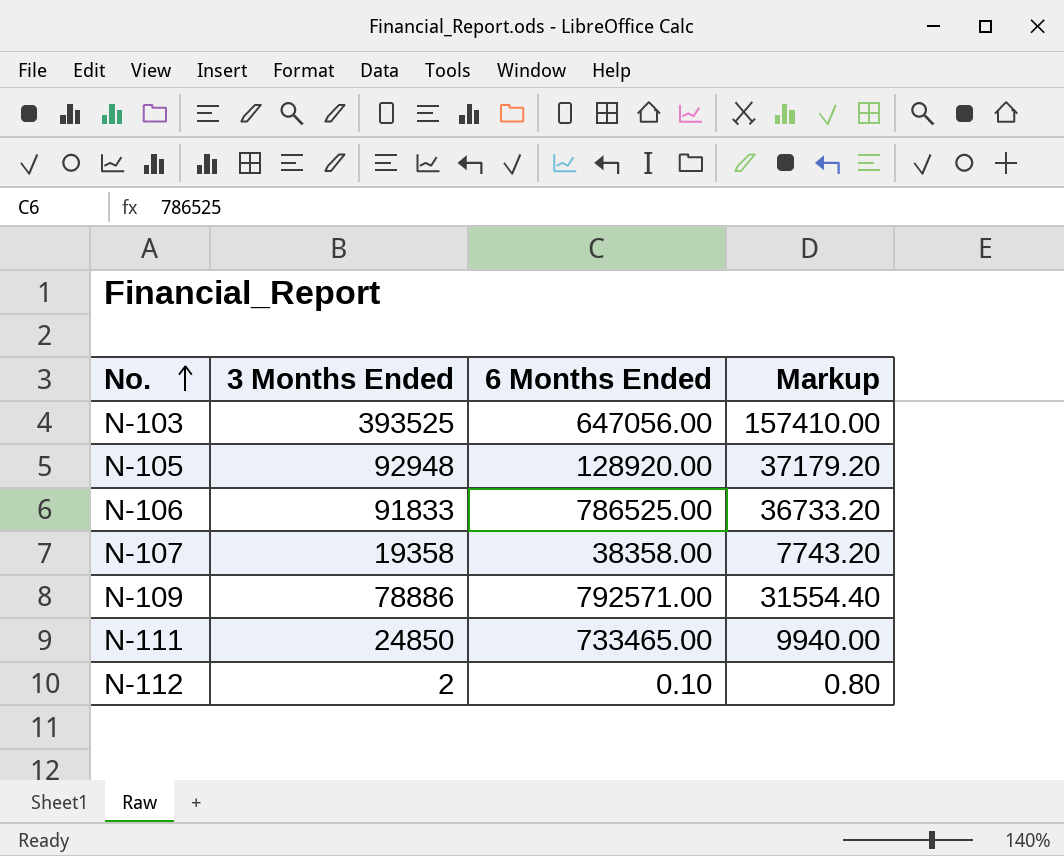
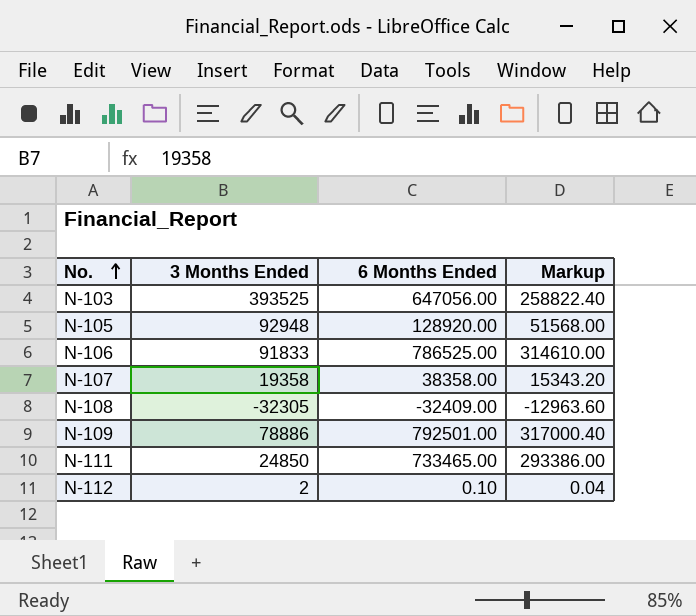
column Markup | formula: [3 Months Ended] * 0.4 -> [6 Months Ended] * 0.4
row N-108: none -> -32305 | -32409.00 | -12963.60
N-109 | 6 Months Ended: 792571.00 -> 792501.00

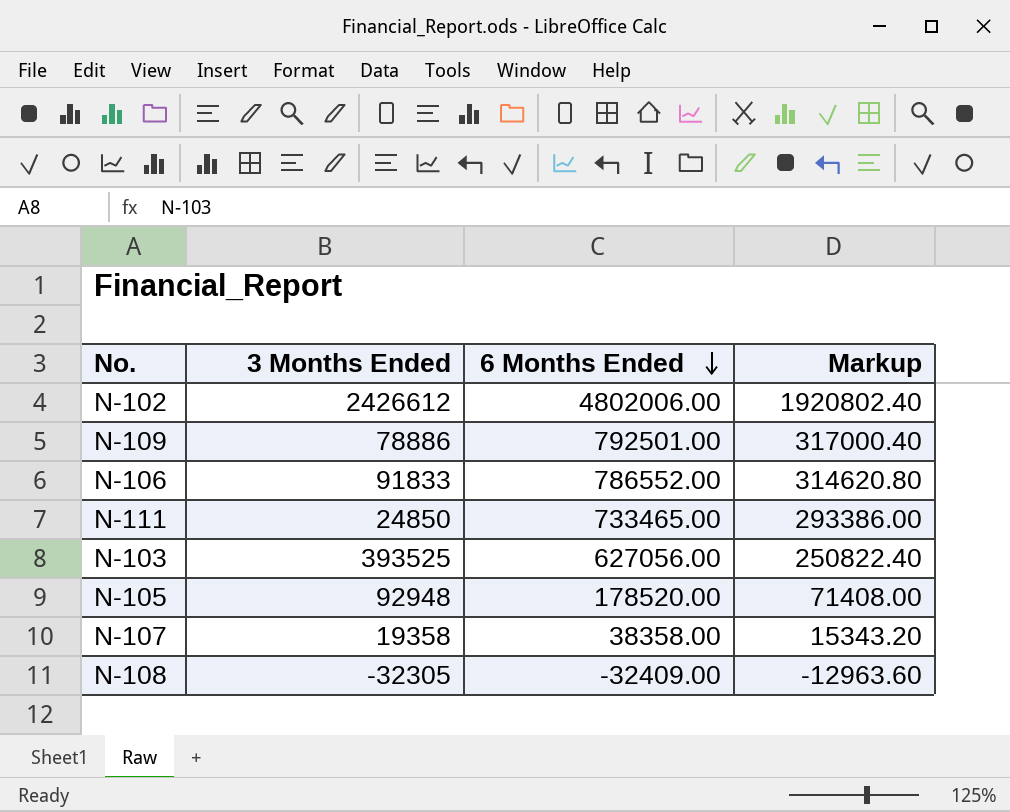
row order: No. ascending -> 6 Months Ended descending
row N-112: 2 | 0.10 | 0.04 -> none
row N-102: none -> 2426612 | 4802006.00 | 1920802.40
N-106 | 6 Months Ended: 786525.00 -> 786552.00
N-106 | Markup: 314610.00 -> 314620.80
N-103 | 6 Months Ended: 647056.00 -> 627056.00
N-103 | Markup: 258822.40 -> 250822.40
N-105 | 6 Months Ended: 128920.00 -> 178520.00
N-105 | Markup: 51568.00 -> 71408.00

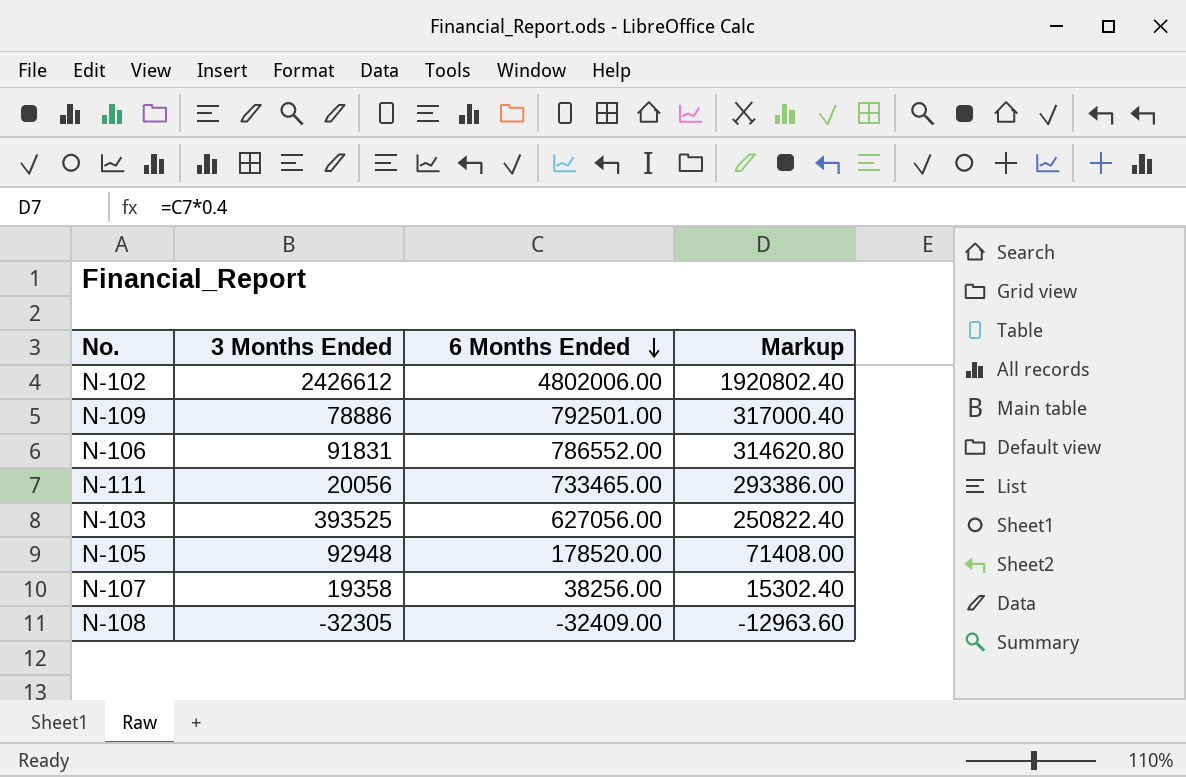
N-106 | 3 Months Ended: 91833 -> 91831
N-111 | 3 Months Ended: 24850 -> 20056
N-107 | 6 Months Ended: 38358.00 -> 38256.00
N-107 | Markup: 15343.20 -> 15302.40

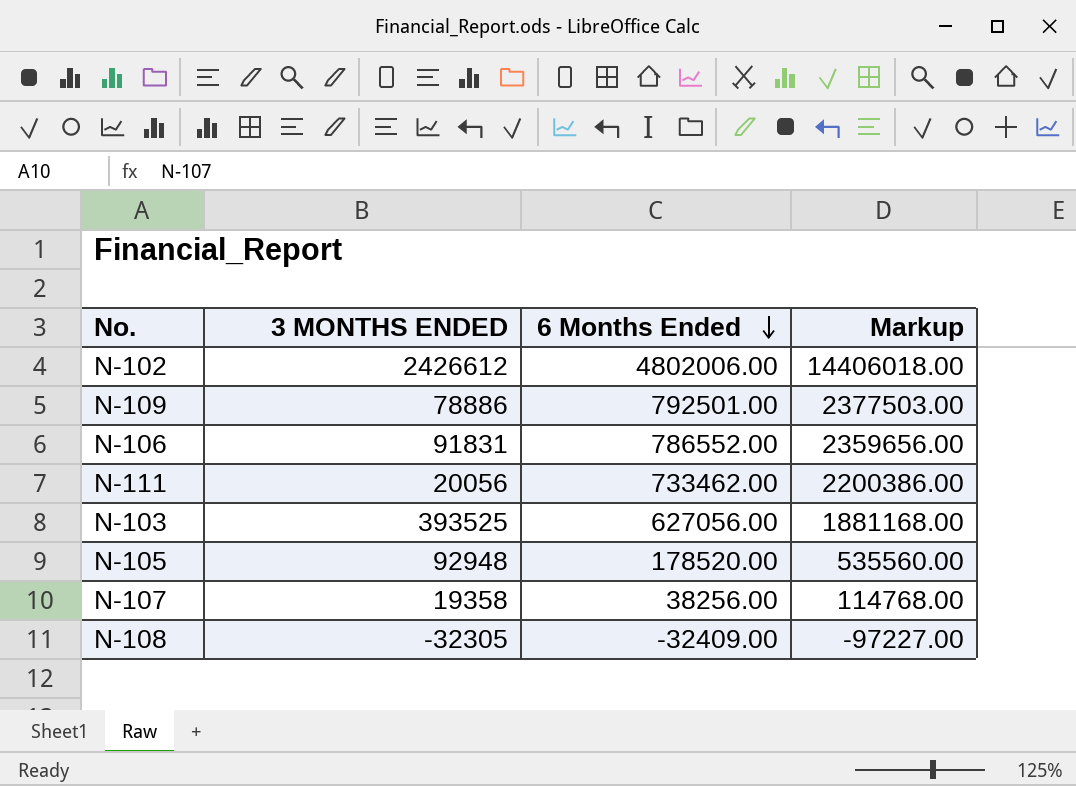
column name: 3 Months Ended -> 3 MONTHS ENDED
column Markup | formula: [6 Months Ended] * 0.4 -> [6 Months Ended] * 3
N-111 | 6 Months Ended: 733465.00 -> 733462.00

